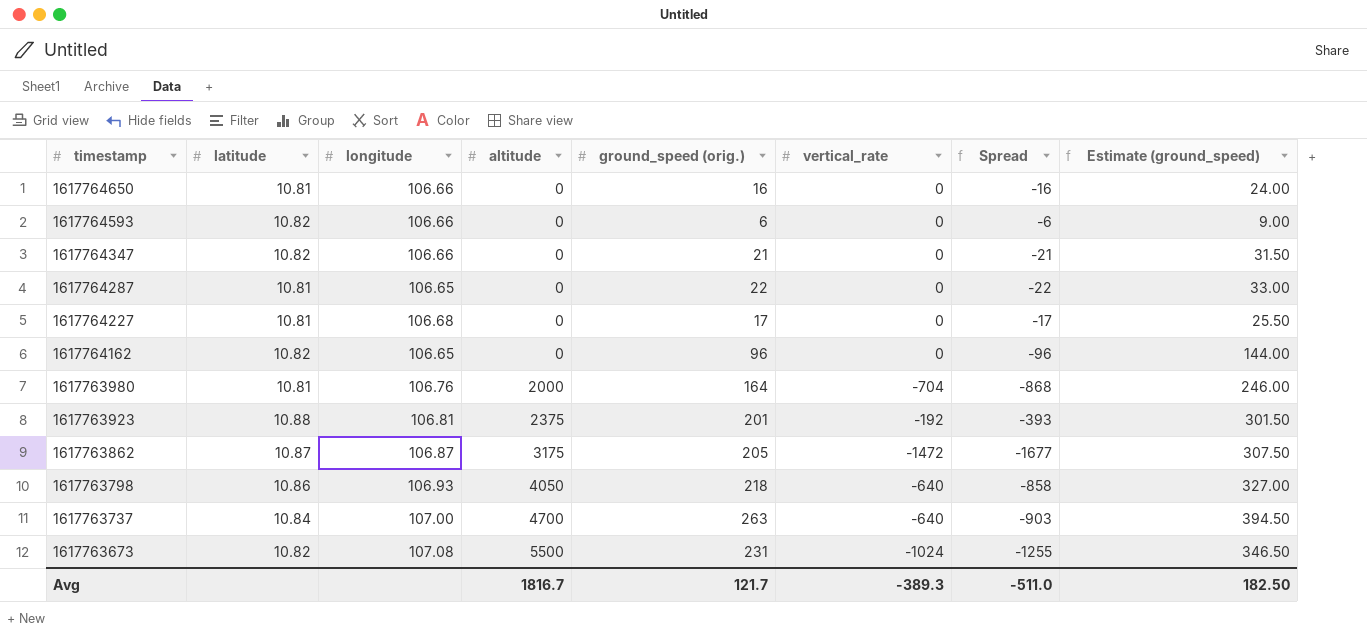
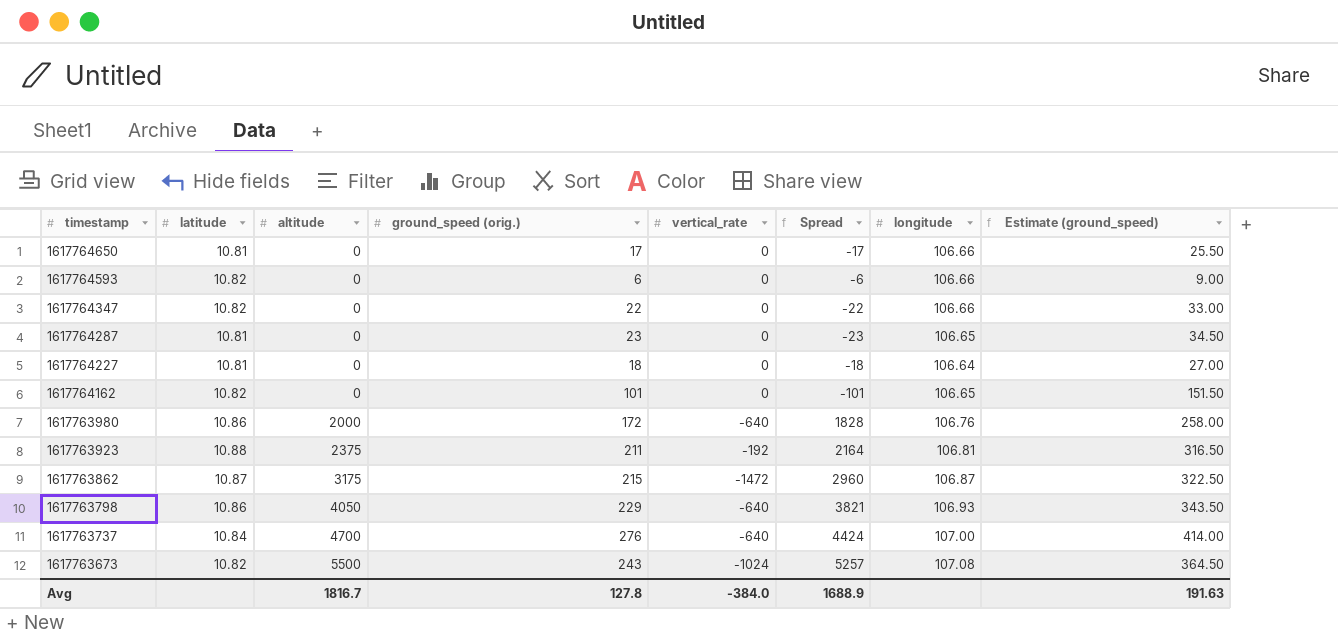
column Spread | formula: [vertical_rate] - [ground_speed (orig.)] -> [altitude] - [ground_speed (orig.)]
column longitude | position: 3 -> 7
1617764650 | ground_speed (orig.): 16 -> 17
1617764650 | Estimate (ground_speed): 24.00 -> 25.50
1617764347 | ground_speed (orig.): 21 -> 22
1617764347 | Estimate (ground_speed): 31.50 -> 33.00
1617764287 | ground_speed (orig.): 22 -> 23
1617764287 | Estimate (ground_speed): 33.00 -> 34.50
1617764227 | ground_speed (orig.): 17 -> 18
1617764227 | longitude: 106.68 -> 106.64
1617764227 | Estimate (ground_speed): 25.50 -> 27.00
1617764162 | ground_speed (orig.): 96 -> 101
1617764162 | Estimate (ground_speed): 144.00 -> 151.50
1617763980 | latitude: 10.81 -> 10.86
1617763980 | ground_speed (orig.): 164 -> 172
1617763980 | vertical_rate: -704 -> -640
1617763980 | Estimate (ground_speed): 246.00 -> 258.00
1617763923 | ground_speed (orig.): 201 -> 211
1617763923 | Estimate (ground_speed): 301.50 -> 316.50
1617763862 | ground_speed (orig.): 205 -> 215
1617763862 | Estimate (ground_speed): 307.50 -> 322.50
1617763798 | ground_speed (orig.): 218 -> 229
1617763798 | Estimate (ground_speed): 327.00 -> 343.50
1617763737 | ground_speed (orig.): 263 -> 276
1617763737 | Estimate (ground_speed): 394.50 -> 414.00
1617763673 | ground_speed (orig.): 231 -> 243
1617763673 | Estimate (ground_speed): 346.50 -> 364.50
Avg | ground_speed (orig.): 121.7 -> 127.8
Avg | vertical_rate: -389.3 -> -384.0
Avg | Spread: -511.0 -> 1688.9
Avg | Estimate (ground_speed): 182.50 -> 191.63

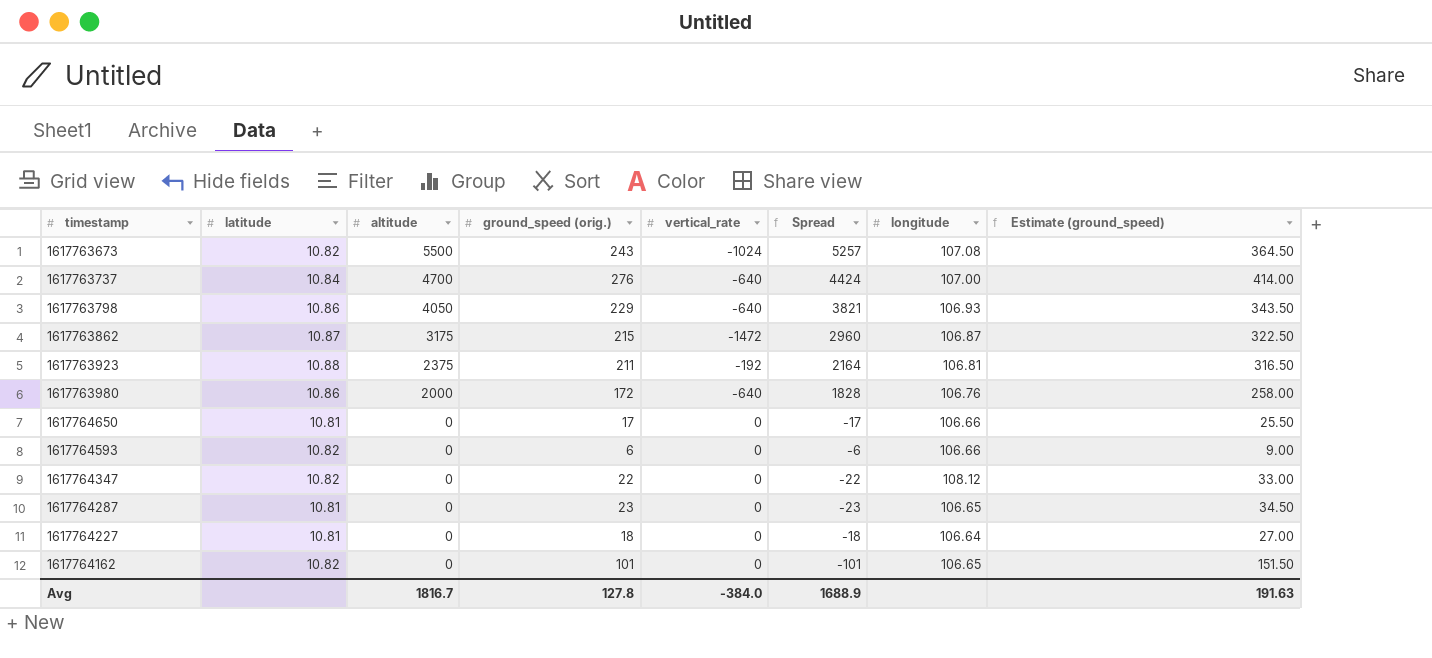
row order: timestamp descending -> altitude descending
1617764347 | longitude: 106.66 -> 108.12

